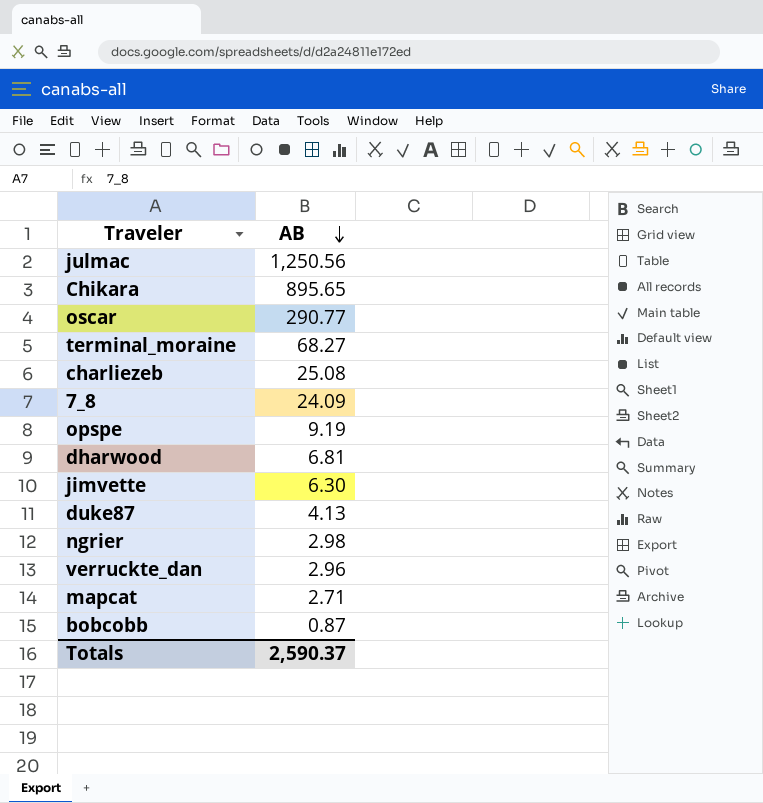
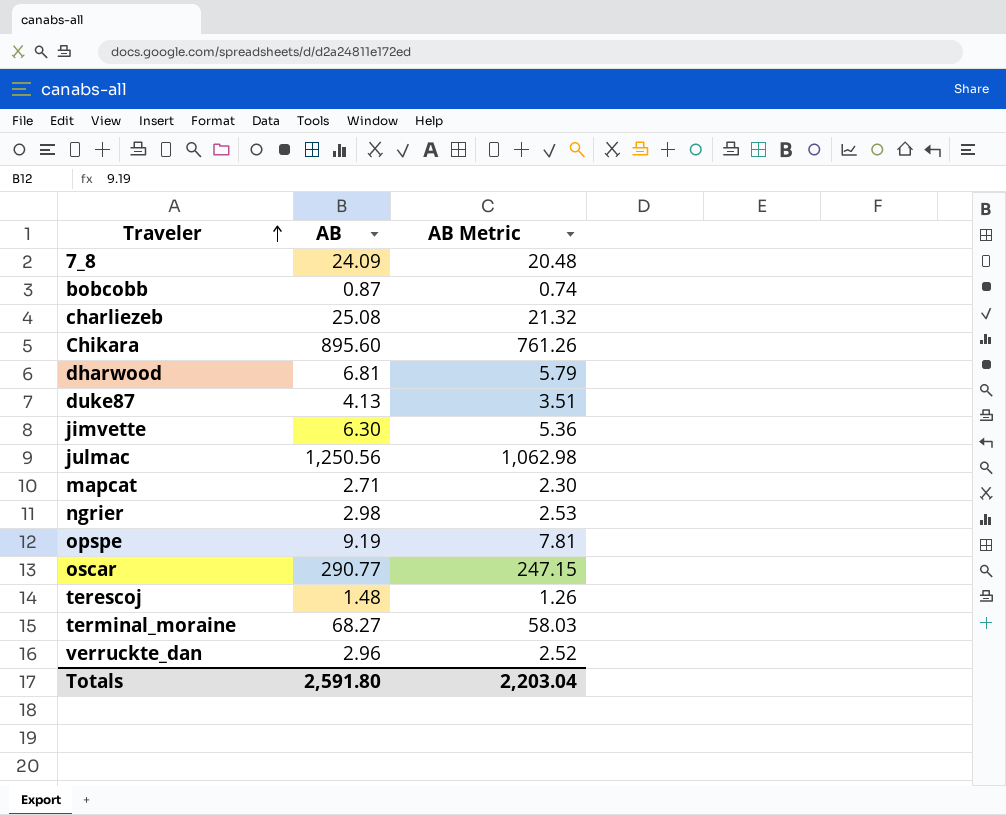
row order: AB descending -> Traveler ascending
column AB Metric | formula: none -> [AB] * 0.85
Chikara | AB: 895.65 -> 895.60
row terescoj: none -> 1.48 | 1.26
Totals | AB: 2,590.37 -> 2,591.80

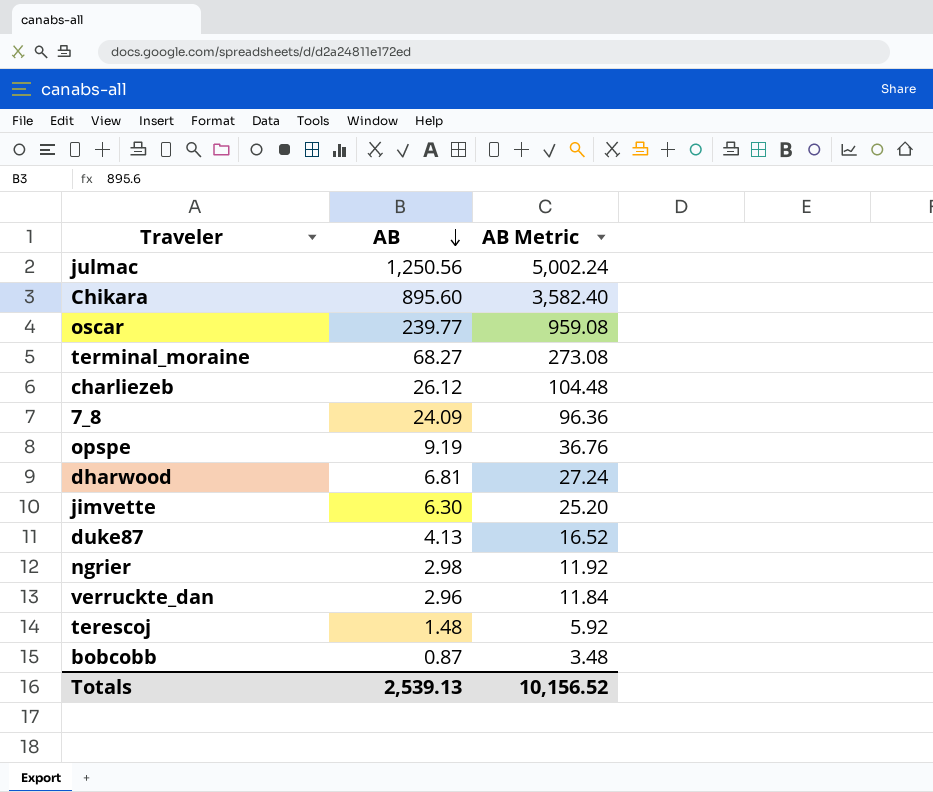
row order: Traveler ascending -> AB descending
column AB Metric | formula: [AB] * 0.85 -> [AB] * 4
row mapcat: 2.71 | 2.30 -> none
oscar | AB: 290.77 -> 239.77
charliezeb | AB: 25.08 -> 26.12
Totals | AB: 2,591.80 -> 2,539.13
Totals | AB Metric: 2,203.04 -> 10,156.52

